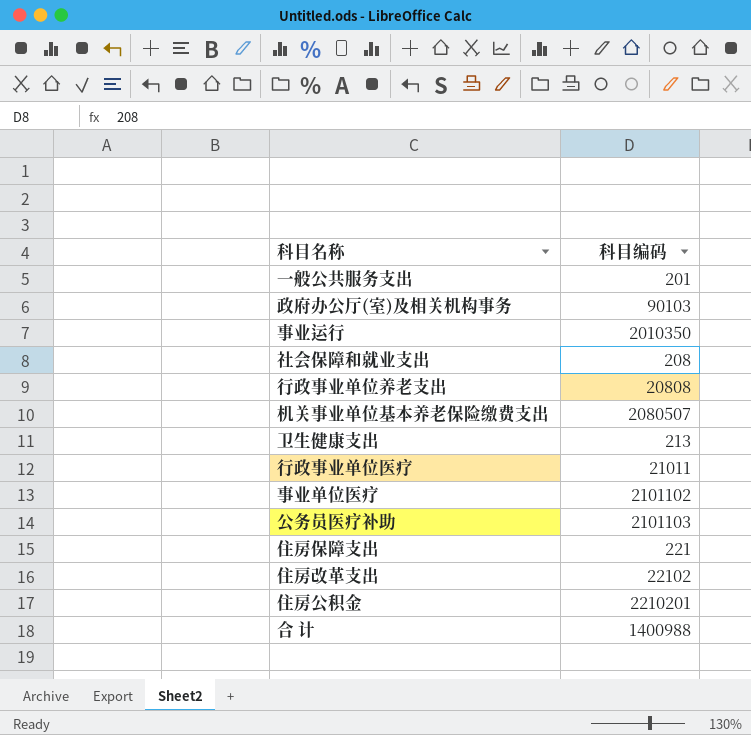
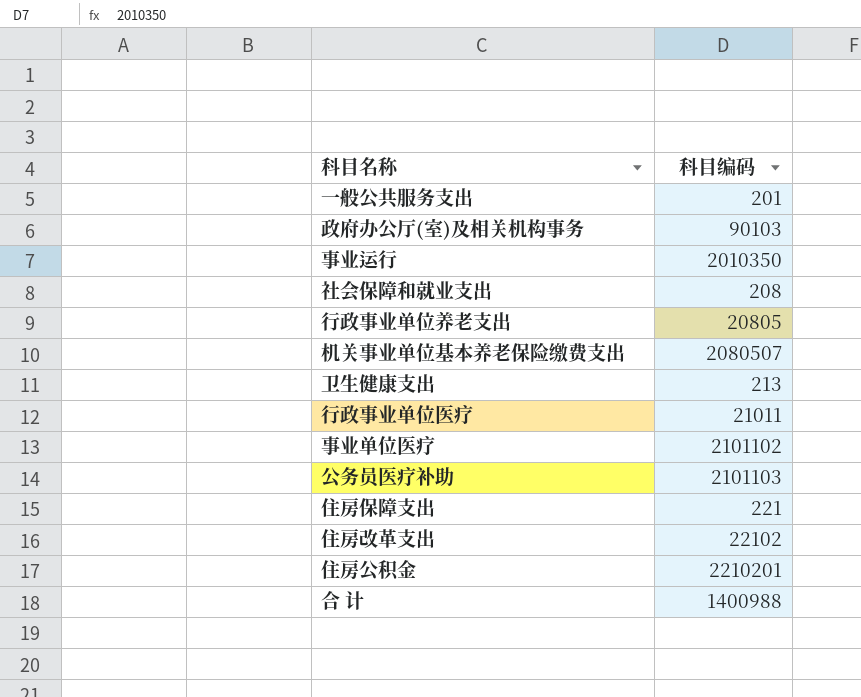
行政事业单位养老支出 | 科目编码: 20808 -> 20805

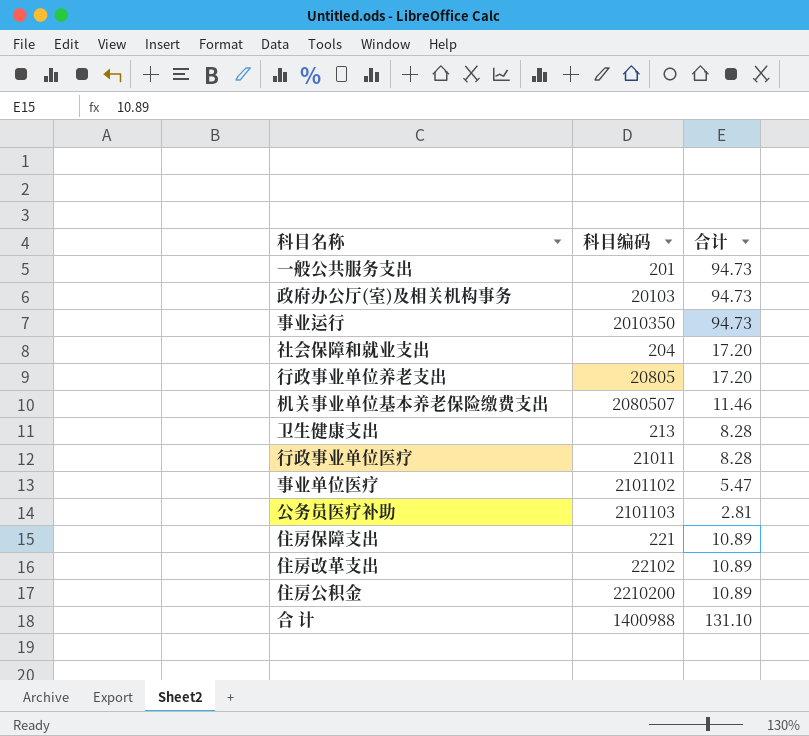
column 合计 | position: none -> 3
政府办公厅(室)及相关机构事务 | 科目编码: 90103 -> 20103
社会保障和就业支出 | 科目编码: 208 -> 204
住房公积金 | 科目编码: 2210201 -> 2210200

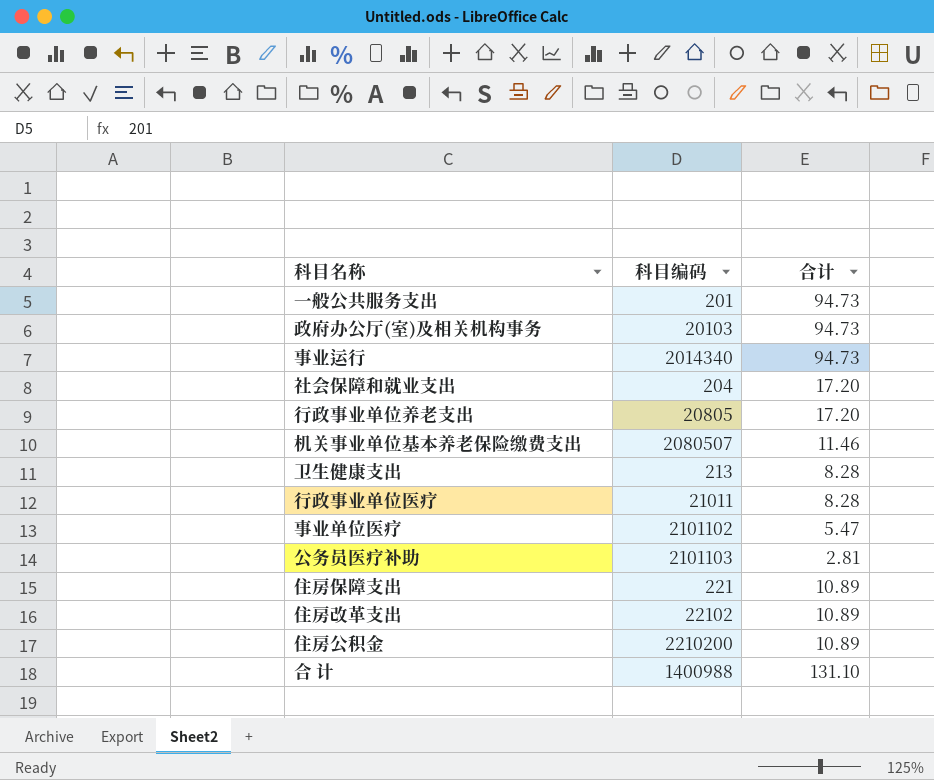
事业运行 | 科目编码: 2010350 -> 2014340

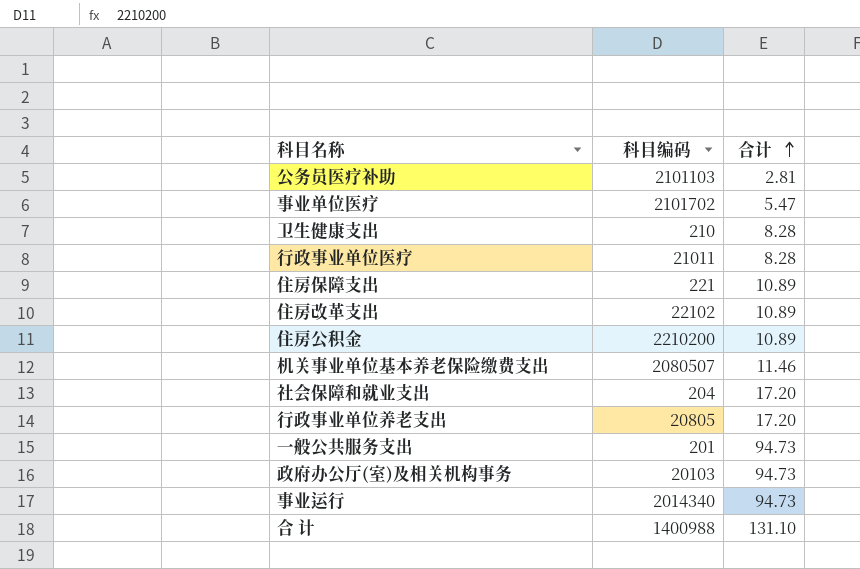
row order: none -> 合计 ascending
事业单位医疗 | 科目编码: 2101102 -> 2101702
卫生健康支出 | 科目编码: 213 -> 210

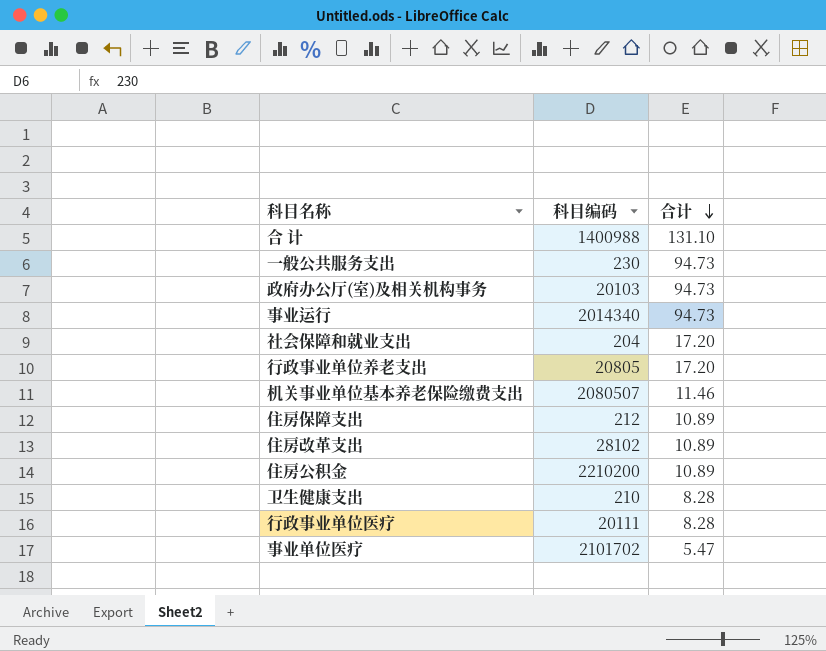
row order: 合计 ascending -> 合计 descending
row 公务员医疗补助: 2101103 | 2.81 -> none
一般公共服务支出 | 科目编码: 201 -> 230
住房保障支出 | 科目编码: 221 -> 212
住房改革支出 | 科目编码: 22102 -> 28102
行政事业单位医疗 | 科目编码: 21011 -> 20111

